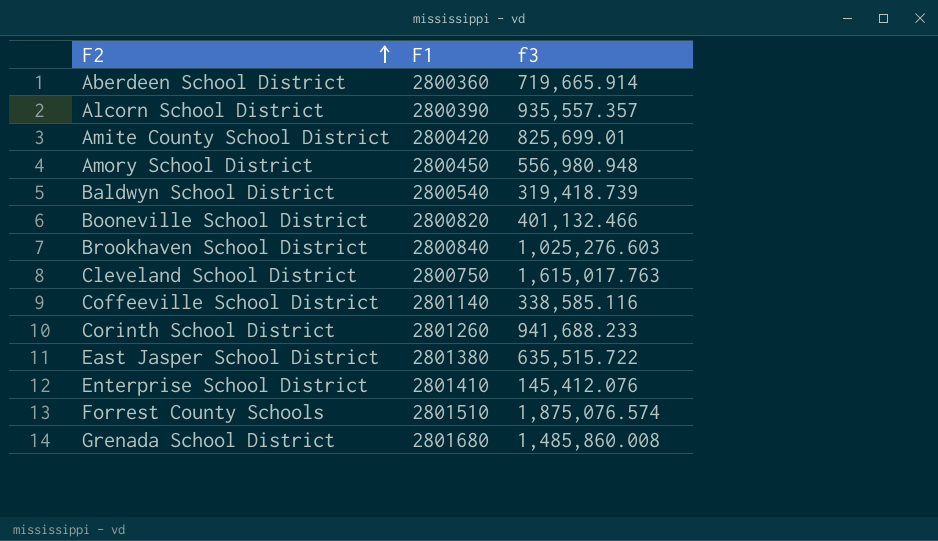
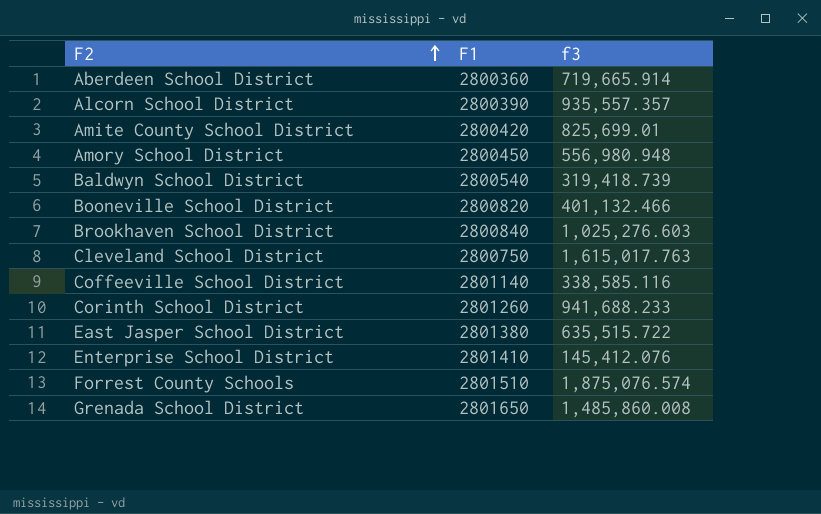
Grenada School District | F1: 2801680 -> 2801650

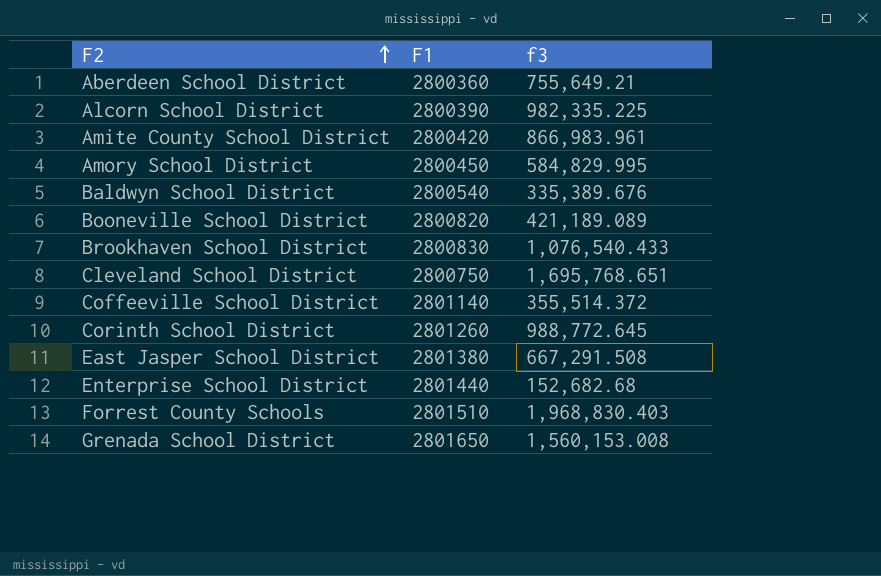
Aberdeen School District | f3: 719,665.914 -> 755,649.21
Alcorn School District | f3: 935,557.357 -> 982,335.225
Amite County School District | f3: 825,699.01 -> 866,983.961
Amory School District | f3: 556,980.948 -> 584,829.995
Baldwyn School District | f3: 319,418.739 -> 335,389.676
Booneville School District | f3: 401,132.466 -> 421,189.089
Brookhaven School District | F1: 2800840 -> 2800830
Brookhaven School District | f3: 1,025,276.603 -> 1,076,540.433
Cleveland School District | f3: 1,615,017.763 -> 1,695,768.651
Coffeeville School District | f3: 338,585.116 -> 355,514.372
Corinth School District | f3: 941,688.233 -> 988,772.645
East Jasper School District | f3: 635,515.722 -> 667,291.508
Enterprise School District | F1: 2801410 -> 2801440
Enterprise School District | f3: 145,412.076 -> 152,682.68
Forrest County Schools | f3: 1,875,076.574 -> 1,968,830.403
Grenada School District | f3: 1,485,860.008 -> 1,560,153.008

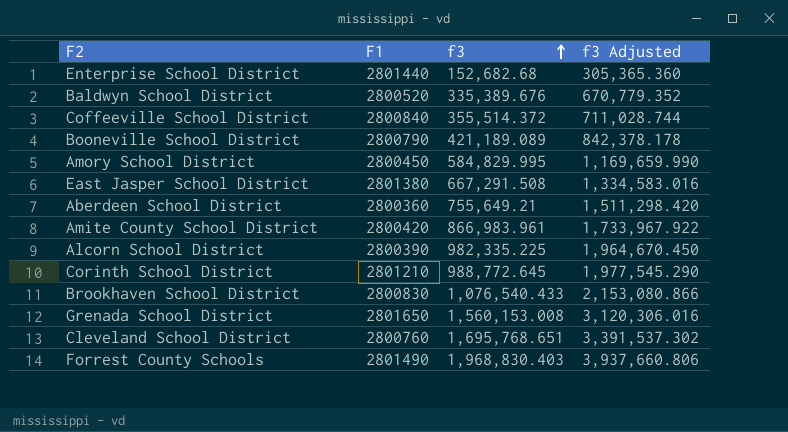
row order: F2 ascending -> f3 ascending
column f3 Adjusted | formula: none -> [f3] * 2
Baldwyn School District | F1: 2800540 -> 2800520
Coffeeville School District | F1: 2801140 -> 2800840
Booneville School District | F1: 2800820 -> 2800790
Corinth School District | F1: 2801260 -> 2801210
Cleveland School District | F1: 2800750 -> 2800760
Forrest County Schools | F1: 2801510 -> 2801490

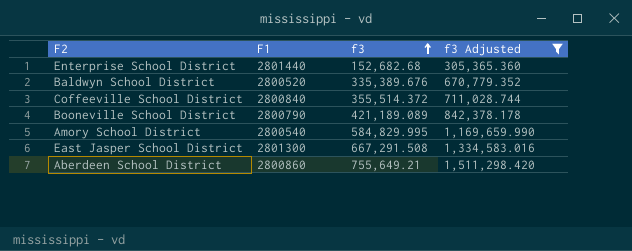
filter: none -> f3 Adjusted <= 1,511,298.420
Amory School District | F1: 2800450 -> 2800540
East Jasper School District | F1: 2801380 -> 2801300
Aberdeen School District | F1: 2800360 -> 2800860

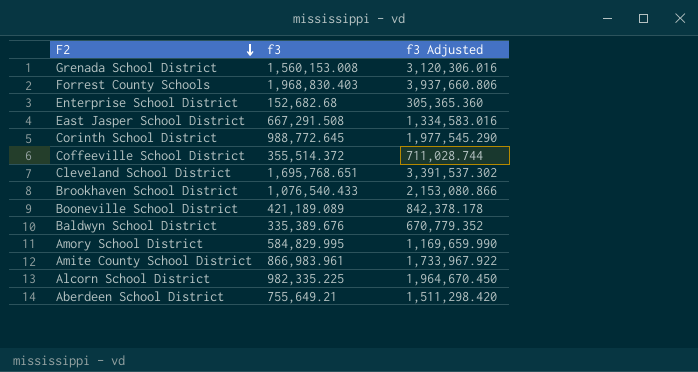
filter: f3 Adjusted <= 1,511,298.420 -> none
row order: f3 ascending -> F2 descending
column F1 | position: 2 -> none

